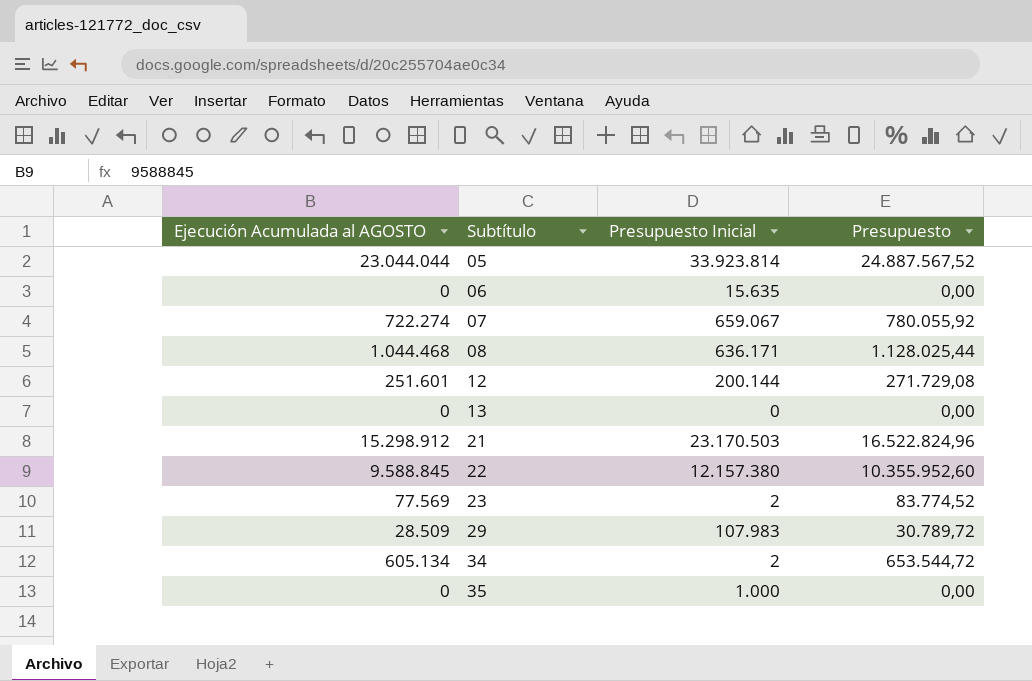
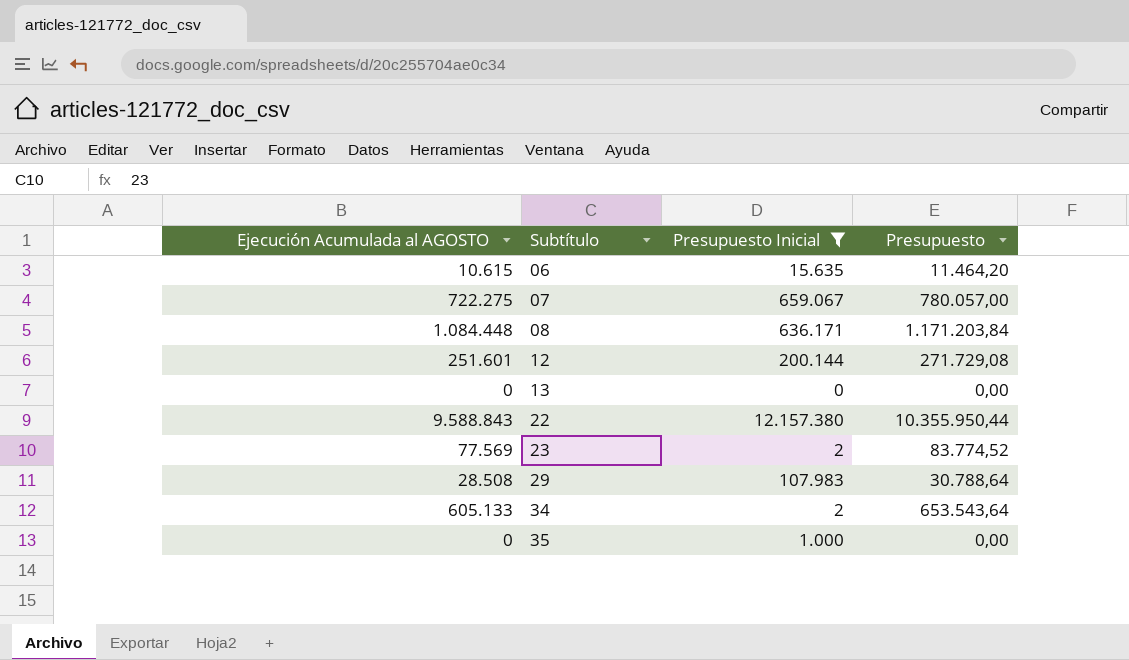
filter: none -> Presupuesto Inicial <= 12.157.380
06 | Ejecución Acumulada al AGOSTO: 0 -> 10.615
06 | Presupuesto: 0,00 -> 11.464,20
07 | Ejecución Acumulada al AGOSTO: 722.274 -> 722.275
07 | Presupuesto: 780.055,92 -> 780.057,00
08 | Ejecución Acumulada al AGOSTO: 1.044.468 -> 1.084.448
08 | Presupuesto: 1.128.025,44 -> 1.171.203,84
22 | Ejecución Acumulada al AGOSTO: 9.588.845 -> 9.588.843
22 | Presupuesto: 10.355.952,60 -> 10.355.950,44
29 | Ejecución Acumulada al AGOSTO: 28.509 -> 28.508
29 | Presupuesto: 30.789,72 -> 30.788,64
34 | Ejecución Acumulada al AGOSTO: 605.134 -> 605.133
34 | Presupuesto: 653.544,72 -> 653.543,64

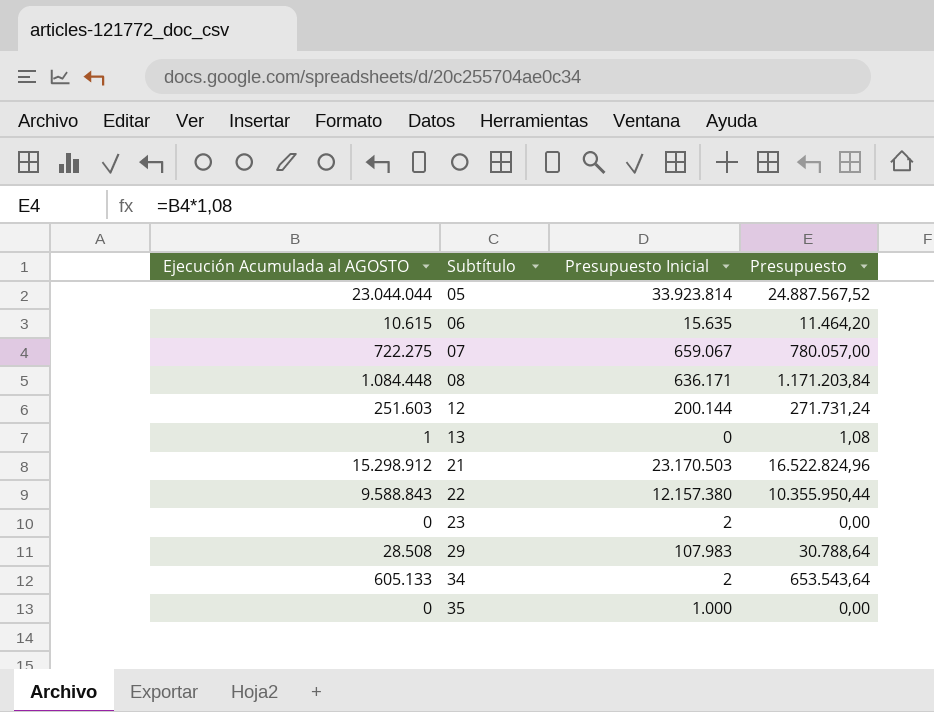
filter: Presupuesto Inicial <= 12.157.380 -> none
12 | Ejecución Acumulada al AGOSTO: 251.601 -> 251.603
12 | Presupuesto: 271.729,08 -> 271.731,24
13 | Ejecución Acumulada al AGOSTO: 0 -> 1
13 | Presupuesto: 0,00 -> 1,08
23 | Ejecución Acumulada al AGOSTO: 77.569 -> 0
23 | Presupuesto: 83.774,52 -> 0,00

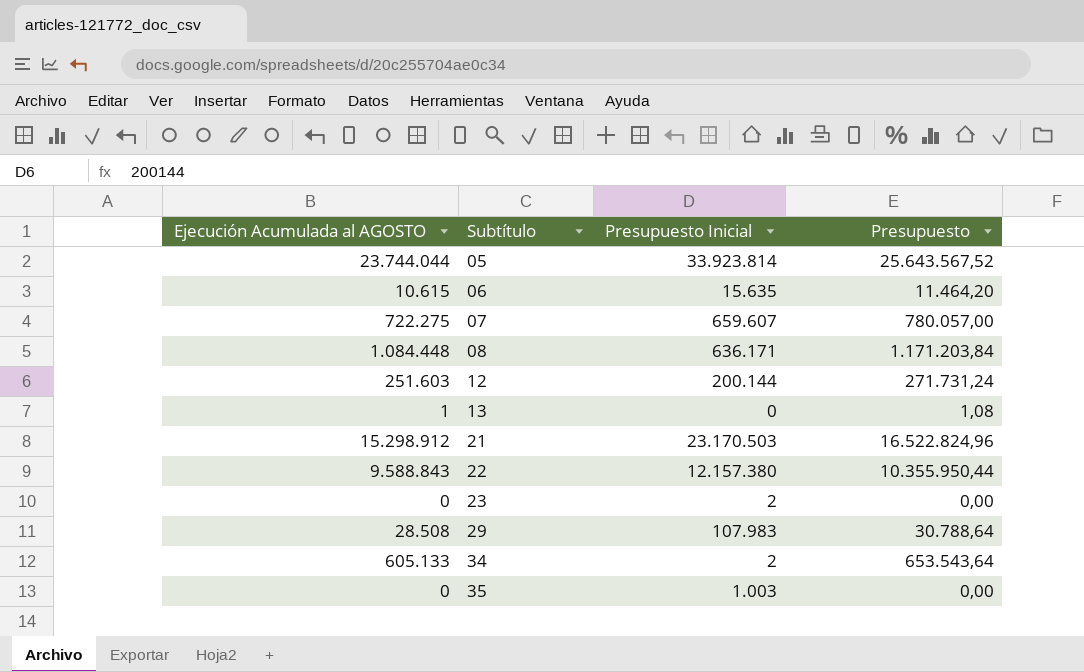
05 | Ejecución Acumulada al AGOSTO: 23.044.044 -> 23.744.044
05 | Presupuesto: 24.887.567,52 -> 25.643.567,52
07 | Presupuesto Inicial: 659.067 -> 659.607
35 | Presupuesto Inicial: 1.000 -> 1.003

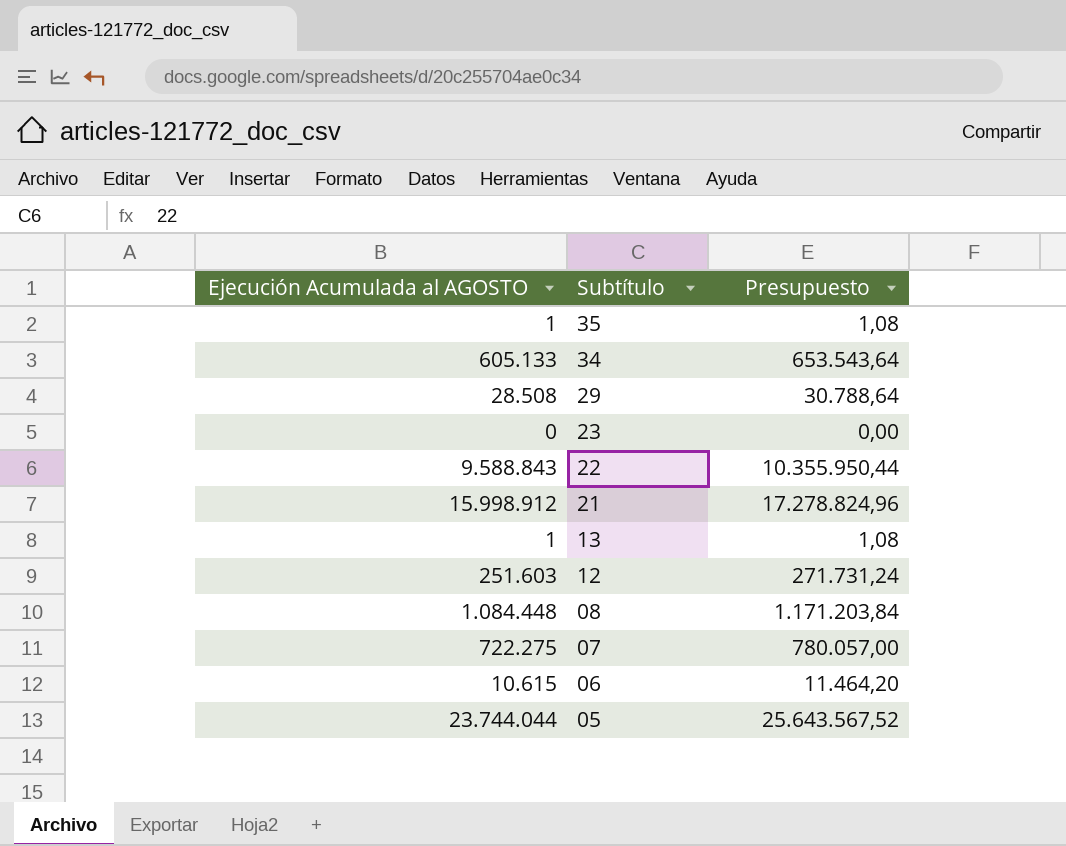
row order: Subtítulo ascending -> Subtítulo descending
column Presupuesto Inicial | position: 3 -> none
35 | Ejecución Acumulada al AGOSTO: 0 -> 1
35 | Presupuesto: 0,00 -> 1,08
21 | Ejecución Acumulada al AGOSTO: 15.298.912 -> 15.998.912
21 | Presupuesto: 16.522.824,96 -> 17.278.824,96

